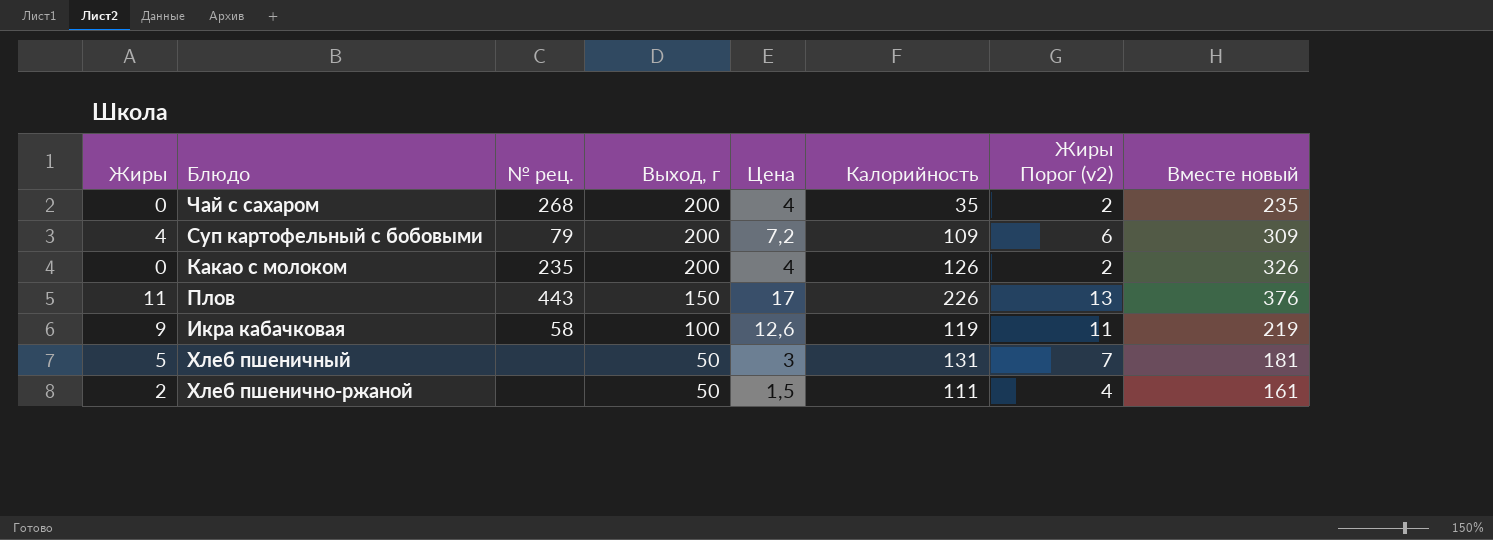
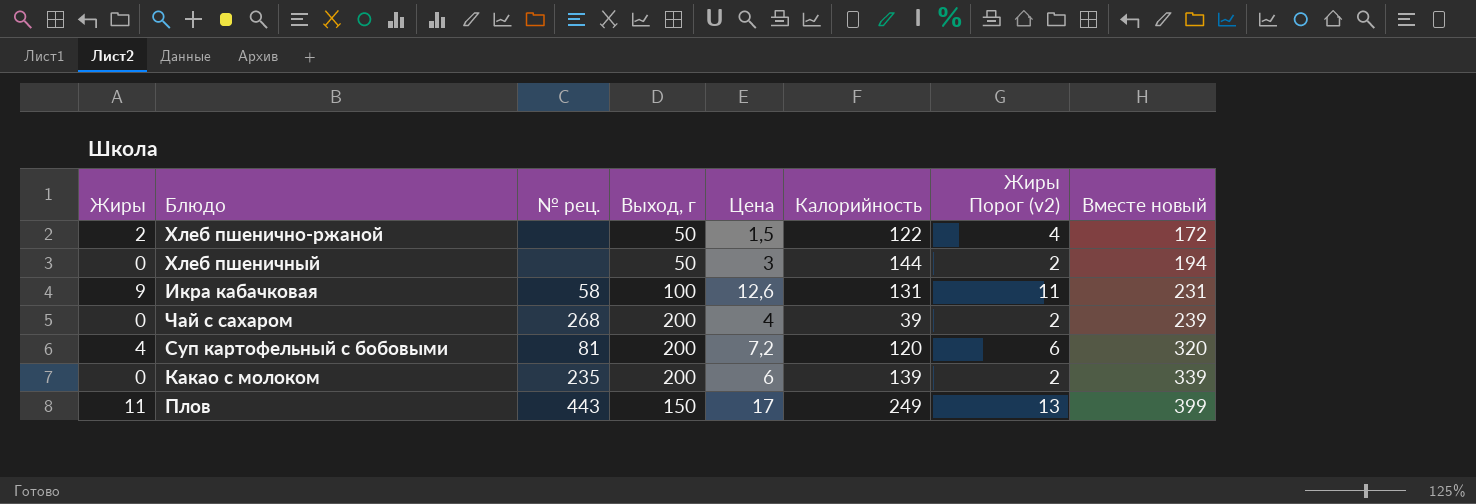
row order: Выход, г descending -> Вместе новый ascending
Хлеб пшенично-ржаной | Калорийность: 111 -> 122
Хлеб пшенично-ржаной | Вместе новый: 161 -> 172
Хлеб пшеничный | Жиры: 5 -> 0
Хлеб пшеничный | Калорийность: 131 -> 144
Хлеб пшеничный | Жиры Порог (v2): 7 -> 2
Хлеб пшеничный | Вместе новый: 181 -> 194
Икра кабачковая | Калорийность: 119 -> 131
Икра кабачковая | Вместе новый: 219 -> 231
Чай с сахаром | Калорийность: 35 -> 39
Чай с сахаром | Вместе новый: 235 -> 239
Суп картофельный с бобовыми | № рец.: 79 -> 81
Суп картофельный с бобовыми | Калорийность: 109 -> 120
Суп картофельный с бобовыми | Вместе новый: 309 -> 320
Какао с молоком | Цена: 4 -> 6
Какао с молоком | Калорийность: 126 -> 139
Какао с молоком | Вместе новый: 326 -> 339
Плов | Калорийность: 226 -> 249
Плов | Вместе новый: 376 -> 399

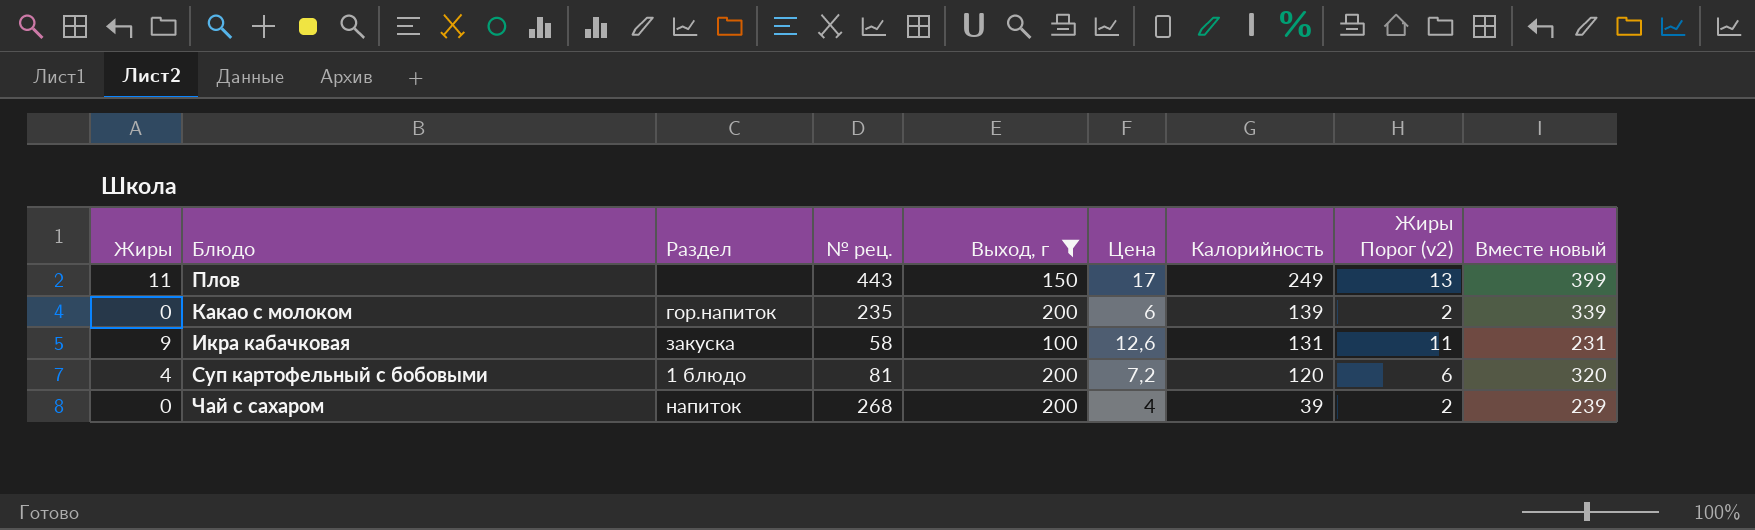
filter: none -> Выход, г != 50
row order: Вместе новый ascending -> Калорийность descending
column Раздел | position: none -> 3

